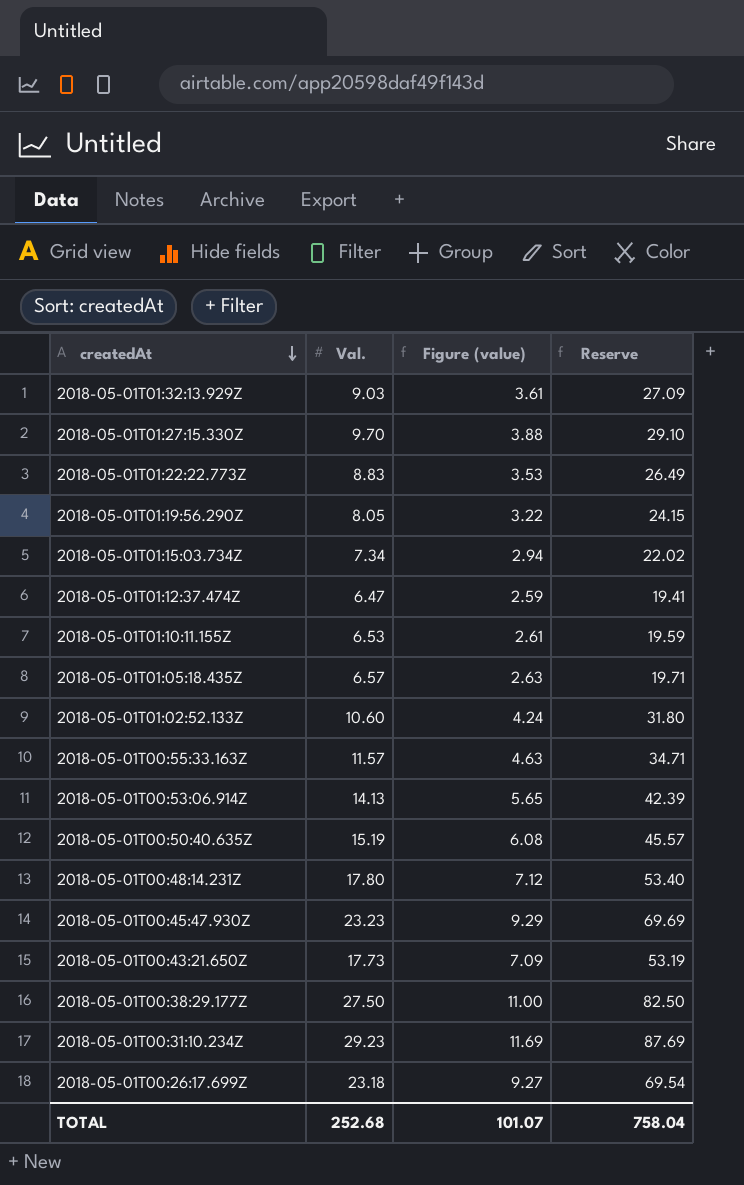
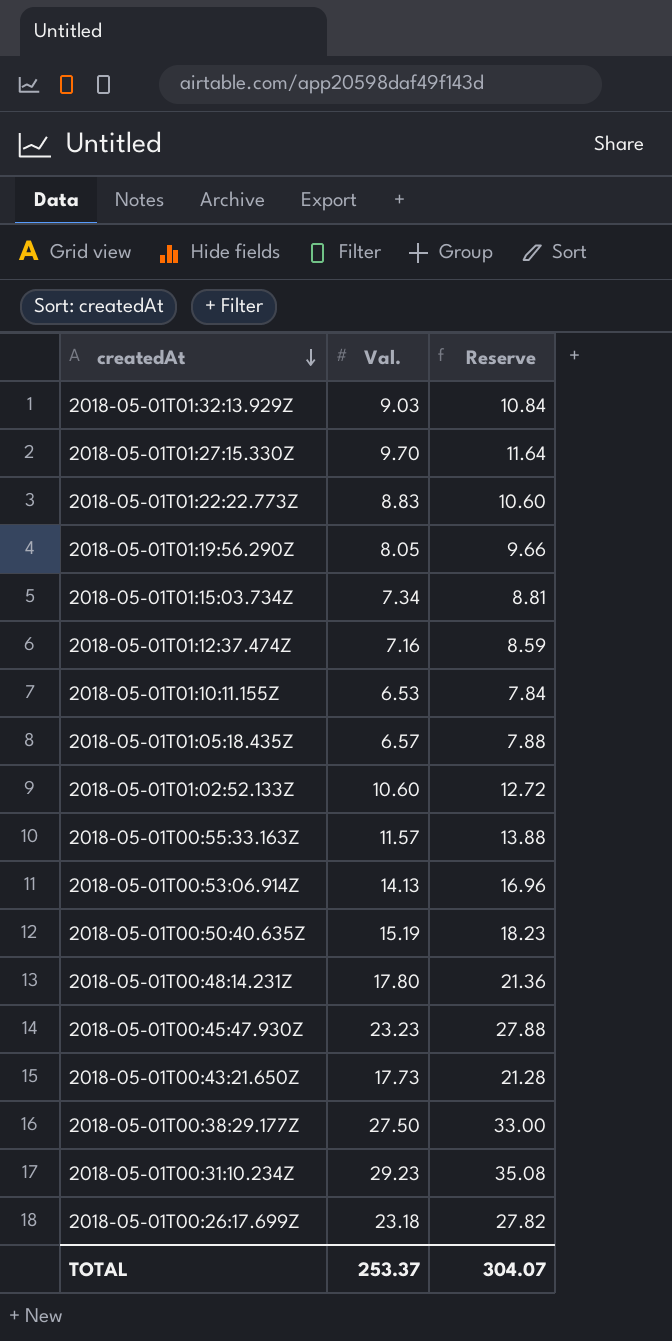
column Figure (value) | formula: [Val.] * 0.4 -> none
column Reserve | formula: [Val.] * 3 -> [Val.] * 1.2
2018-05-01T01:12:37.474Z | Val.: 6.47 -> 7.16
TOTAL | Val.: 252.68 -> 253.37
TOTAL | Reserve: 758.04 -> 304.07

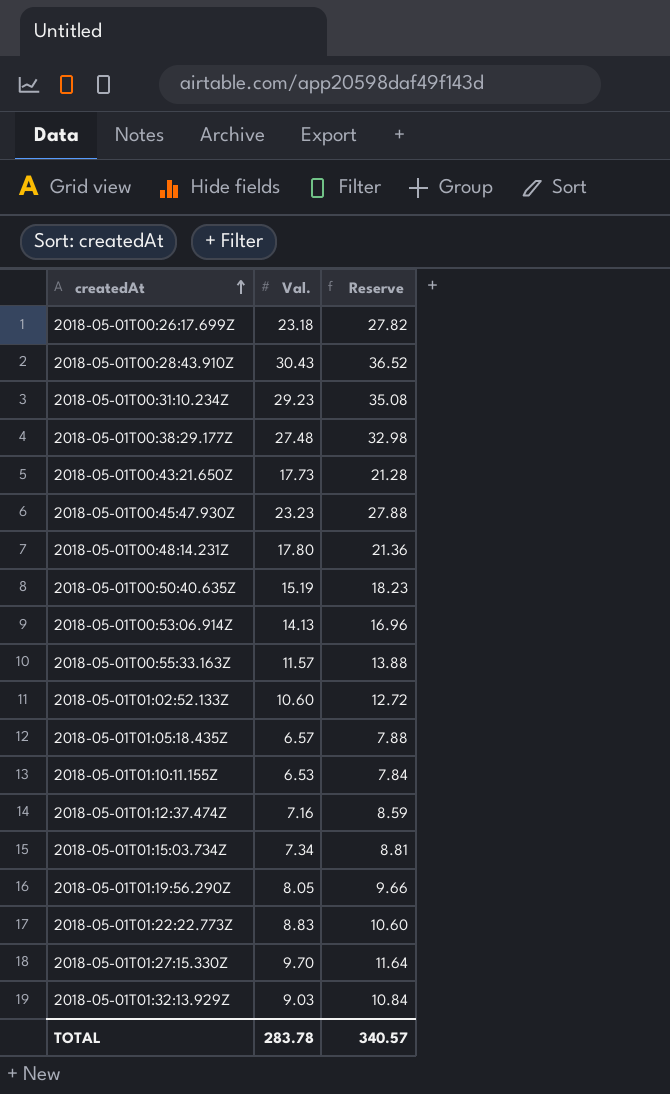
row order: createdAt descending -> createdAt ascending
row 2018-05-01T00:28:43.910Z: none -> 30.43 | 36.52
2018-05-01T00:38:29.177Z | Val.: 27.50 -> 27.48
2018-05-01T00:38:29.177Z | Reserve: 33.00 -> 32.98
TOTAL | Val.: 253.37 -> 283.78
TOTAL | Reserve: 304.07 -> 340.57

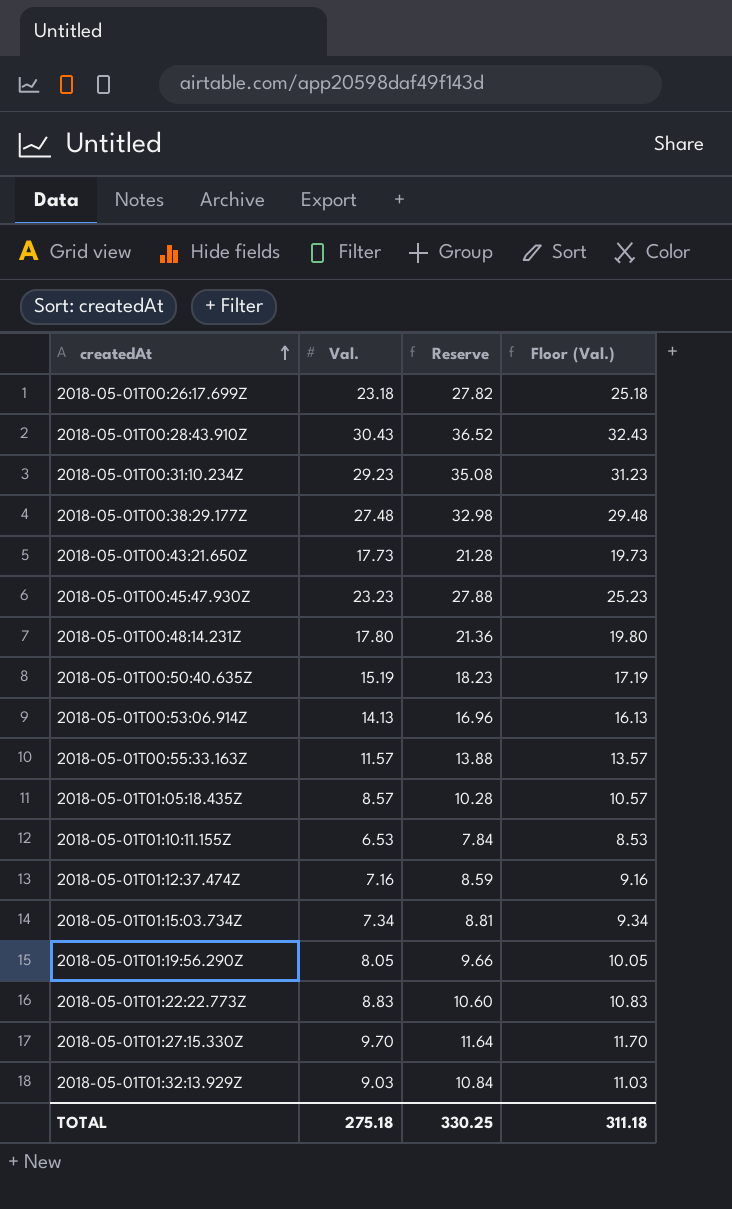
column Floor (Val.) | formula: none -> [Val.] + 2
row 2018-05-01T01:02:52.133Z: 10.60 | 12.72 -> none
2018-05-01T01:05:18.435Z | Val.: 6.57 -> 8.57
2018-05-01T01:05:18.435Z | Reserve: 7.88 -> 10.28
TOTAL | Val.: 283.78 -> 275.18
TOTAL | Reserve: 340.57 -> 330.25

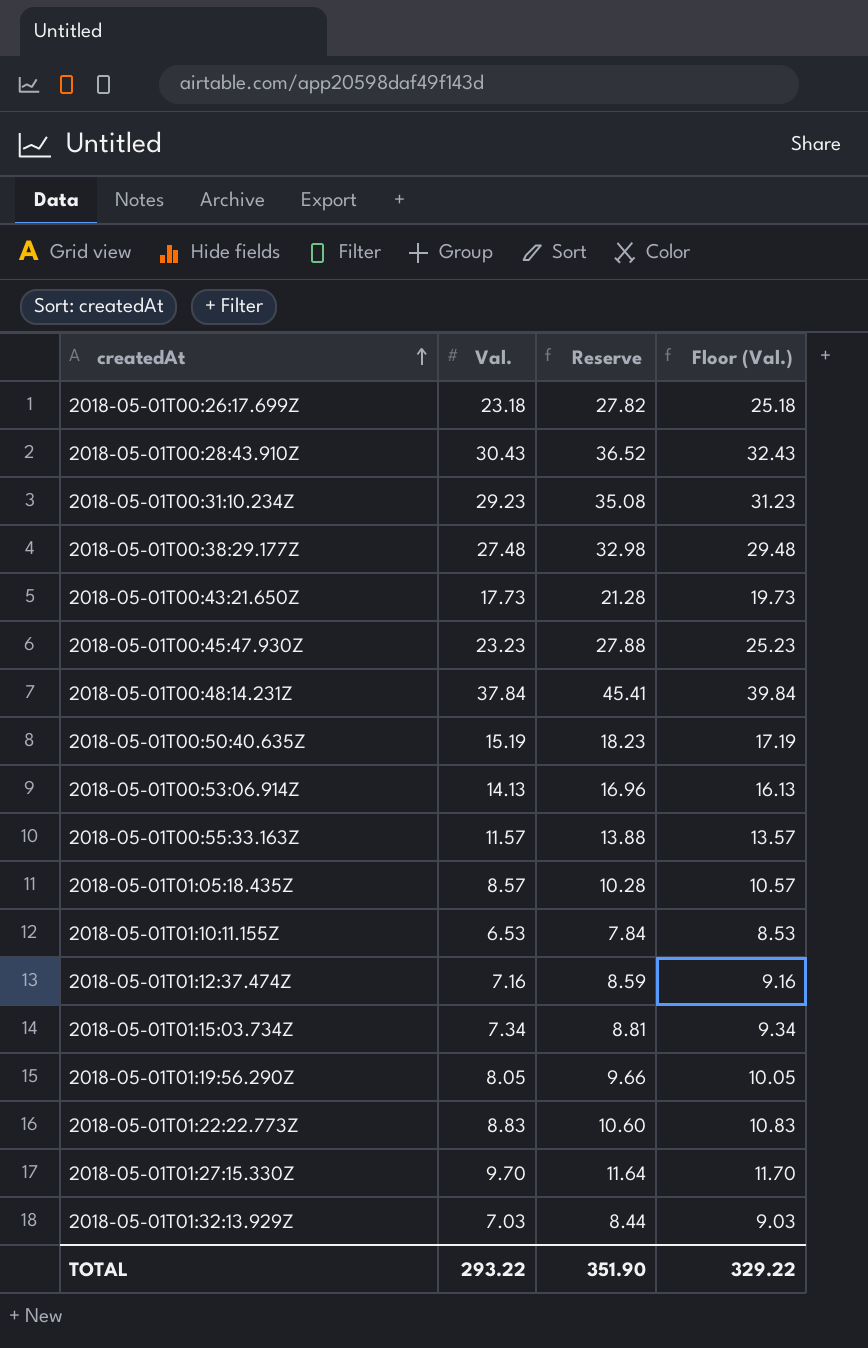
2018-05-01T00:48:14.231Z | Val.: 17.80 -> 37.84
2018-05-01T00:48:14.231Z | Reserve: 21.36 -> 45.41
2018-05-01T00:48:14.231Z | Floor (Val.): 19.80 -> 39.84
2018-05-01T01:32:13.929Z | Val.: 9.03 -> 7.03
2018-05-01T01:32:13.929Z | Reserve: 10.84 -> 8.44
2018-05-01T01:32:13.929Z | Floor (Val.): 11.03 -> 9.03
TOTAL | Val.: 275.18 -> 293.22
TOTAL | Reserve: 330.25 -> 351.90
TOTAL | Floor (Val.): 311.18 -> 329.22

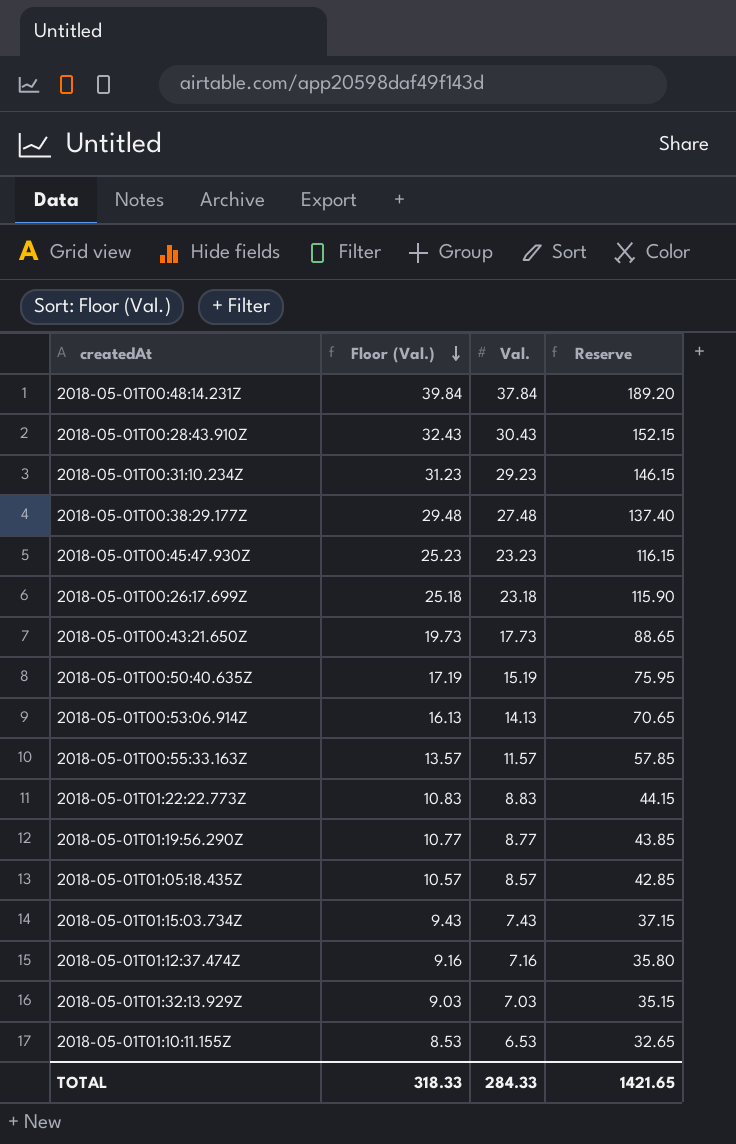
row order: createdAt ascending -> Floor (Val.) descending
column Floor (Val.) | position: 4 -> 2
column Reserve | formula: [Val.] * 1.2 -> [Val.] * 5
row 2018-05-01T01:27:15.330Z: 9.70 | 11.64 | 11.70 -> none
2018-05-01T01:19:56.290Z | Floor (Val.): 10.05 -> 10.77
2018-05-01T01:19:56.290Z | Val.: 8.05 -> 8.77
2018-05-01T01:15:03.734Z | Floor (Val.): 9.34 -> 9.43
2018-05-01T01:15:03.734Z | Val.: 7.34 -> 7.43
TOTAL | Floor (Val.): 329.22 -> 318.33
TOTAL | Val.: 293.22 -> 284.33
TOTAL | Reserve: 351.90 -> 1421.65

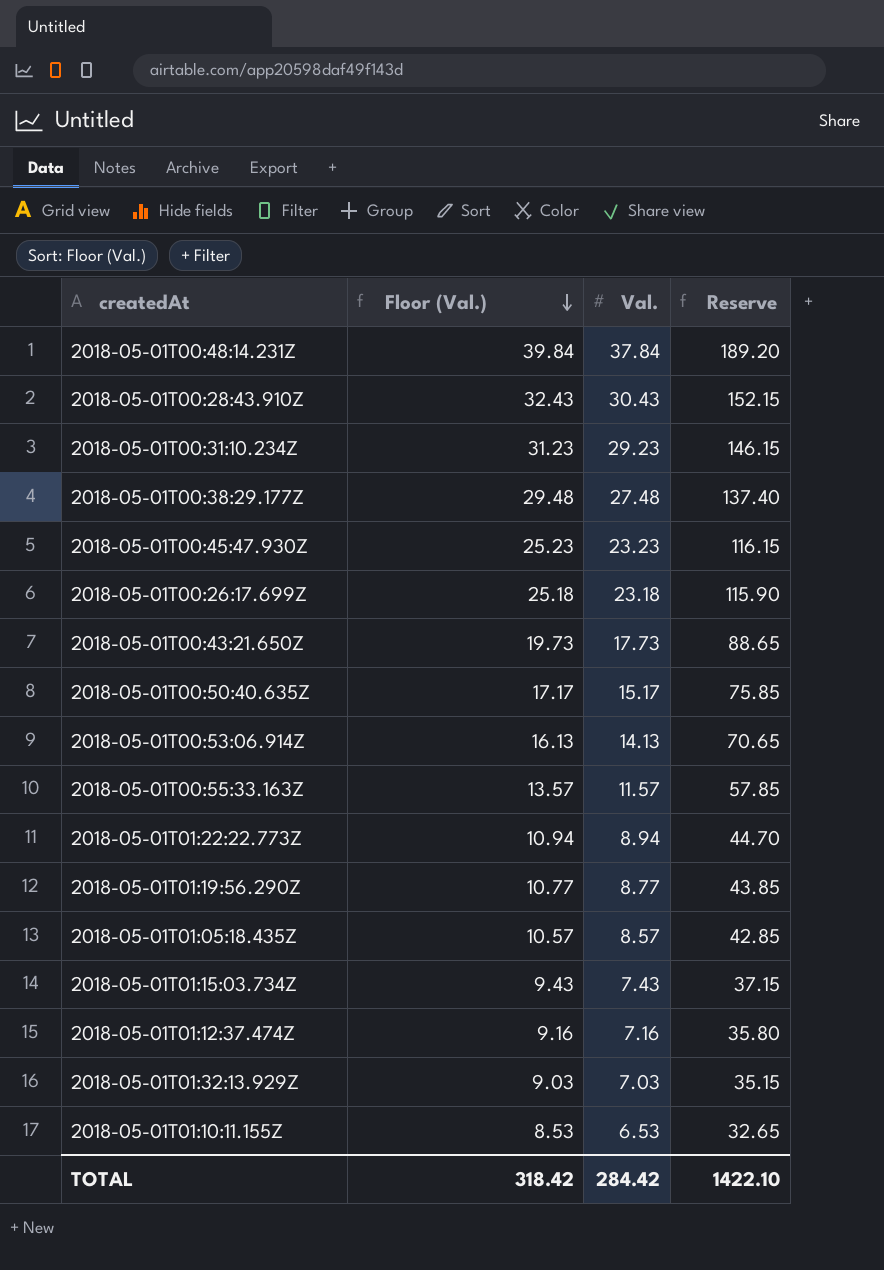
2018-05-01T00:50:40.635Z | Floor (Val.): 17.19 -> 17.17
2018-05-01T00:50:40.635Z | Val.: 15.19 -> 15.17
2018-05-01T00:50:40.635Z | Reserve: 75.95 -> 75.85
2018-05-01T01:22:22.773Z | Floor (Val.): 10.83 -> 10.94
2018-05-01T01:22:22.773Z | Val.: 8.83 -> 8.94
2018-05-01T01:22:22.773Z | Reserve: 44.15 -> 44.70
TOTAL | Floor (Val.): 318.33 -> 318.42
TOTAL | Val.: 284.33 -> 284.42
TOTAL | Reserve: 1421.65 -> 1422.10

